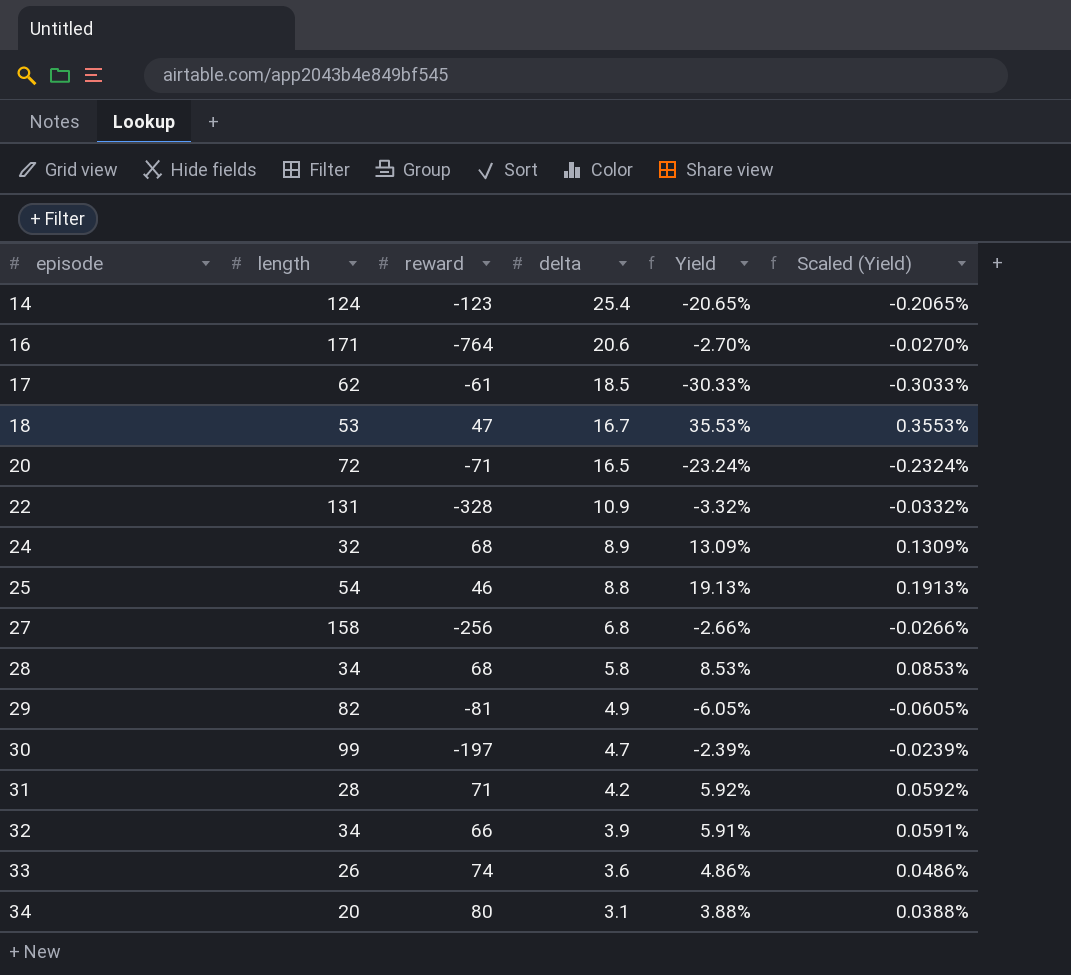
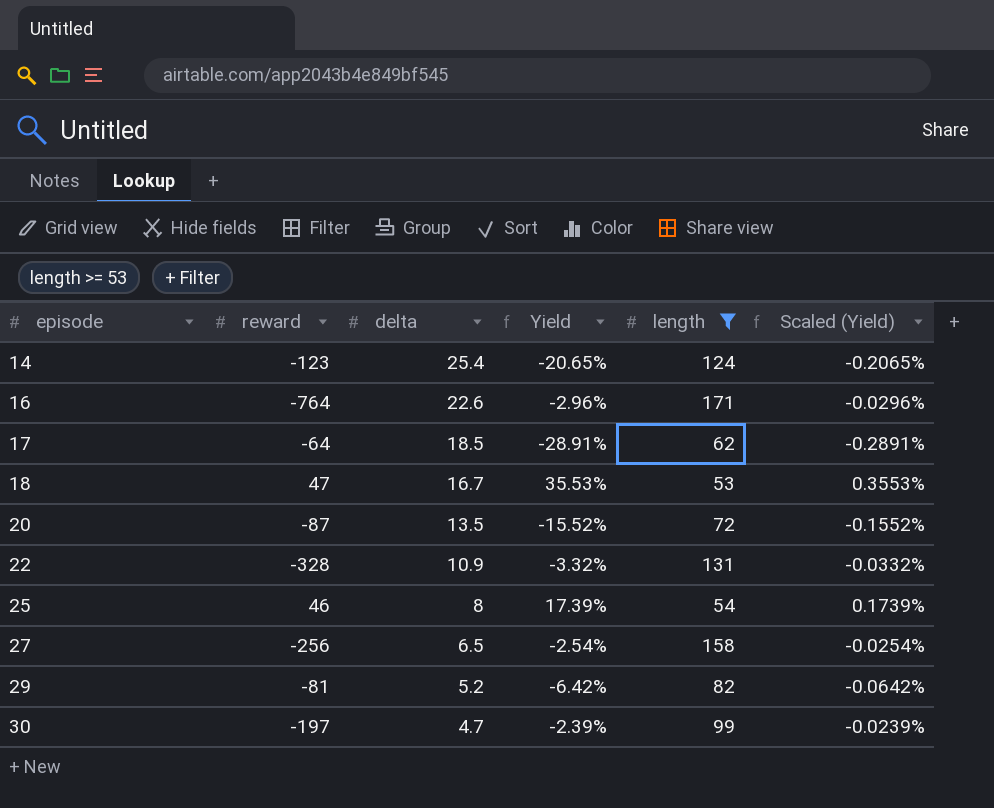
filter: none -> length >= 53
column length | position: 2 -> 5
16 | delta: 20.6 -> 22.6
16 | Yield: -2.70% -> -2.96%
16 | Scaled (Yield): -0.0270% -> -0.0296%
17 | reward: -61 -> -64
17 | Yield: -30.33% -> -28.91%
17 | Scaled (Yield): -0.3033% -> -0.2891%
20 | reward: -71 -> -87
20 | delta: 16.5 -> 13.5
20 | Yield: -23.24% -> -15.52%
20 | Scaled (Yield): -0.2324% -> -0.1552%
25 | delta: 8.8 -> 8
25 | Yield: 19.13% -> 17.39%
25 | Scaled (Yield): 0.1913% -> 0.1739%
27 | delta: 6.8 -> 6.5
27 | Yield: -2.66% -> -2.54%
27 | Scaled (Yield): -0.0266% -> -0.0254%
29 | delta: 4.9 -> 5.2
29 | Yield: -6.05% -> -6.42%
29 | Scaled (Yield): -0.0605% -> -0.0642%

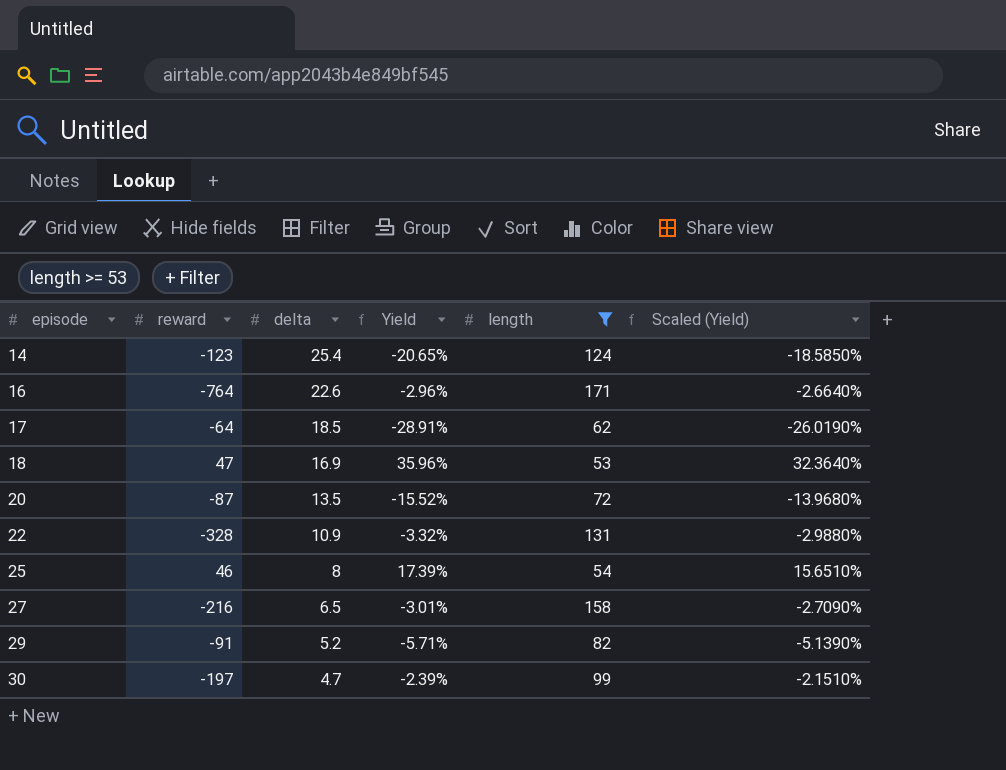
column Scaled (Yield) | formula: [Yield] * 0.01 -> [Yield] * 0.9
18 | delta: 16.7 -> 16.9
18 | Yield: 35.53% -> 35.96%
27 | reward: -256 -> -216
27 | Yield: -2.54% -> -3.01%
29 | reward: -81 -> -91
29 | Yield: -6.42% -> -5.71%

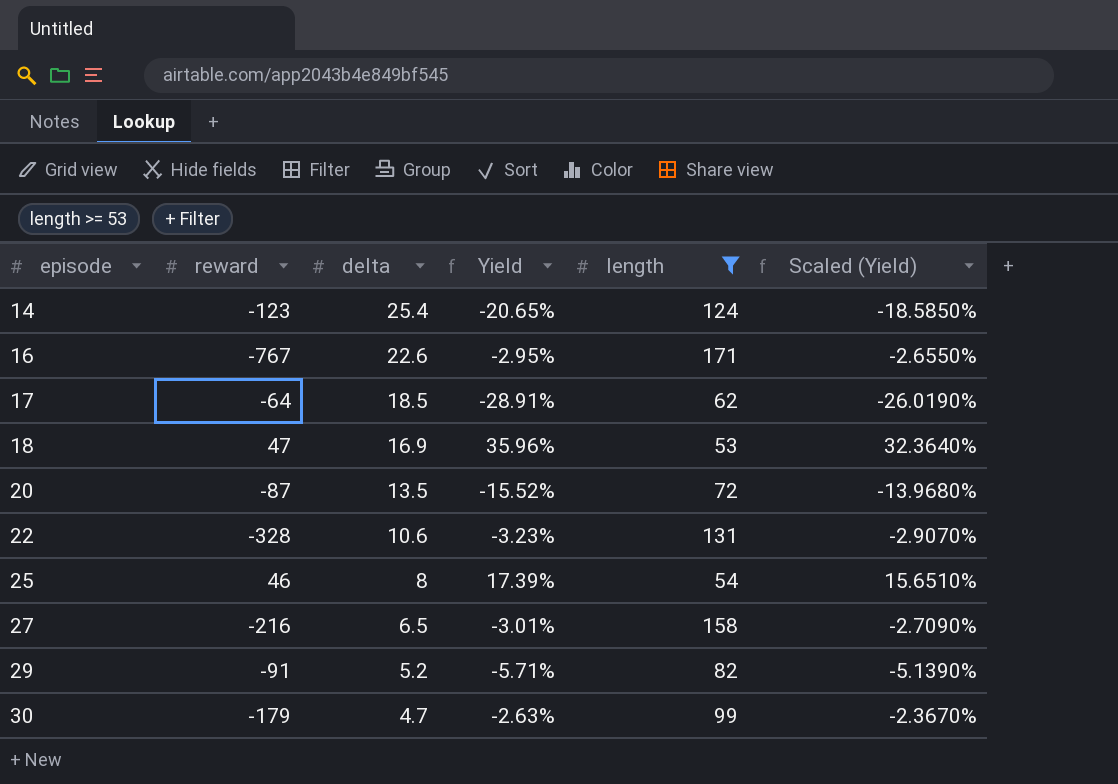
16 | reward: -764 -> -767
16 | Yield: -2.96% -> -2.95%
16 | Scaled (Yield): -2.6640% -> -2.6550%
22 | delta: 10.9 -> 10.6
22 | Yield: -3.32% -> -3.23%
22 | Scaled (Yield): -2.9880% -> -2.9070%
30 | reward: -197 -> -179
30 | Yield: -2.39% -> -2.63%
30 | Scaled (Yield): -2.1510% -> -2.3670%

